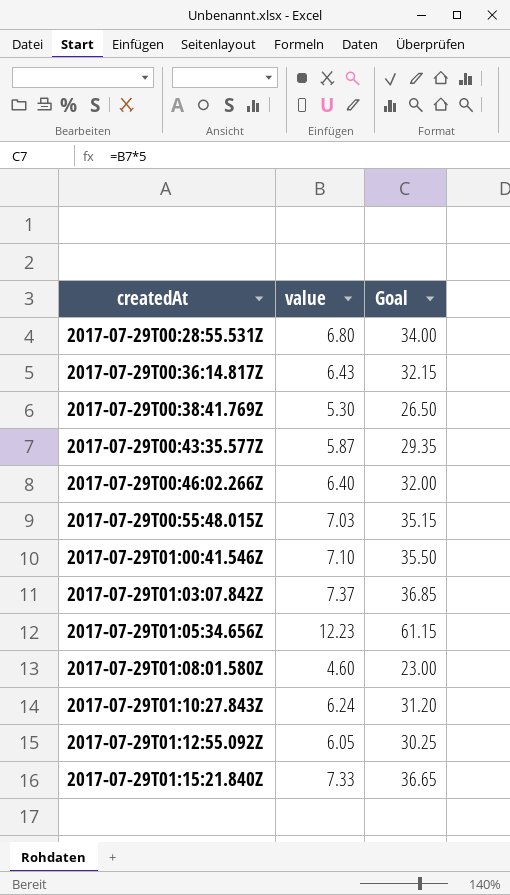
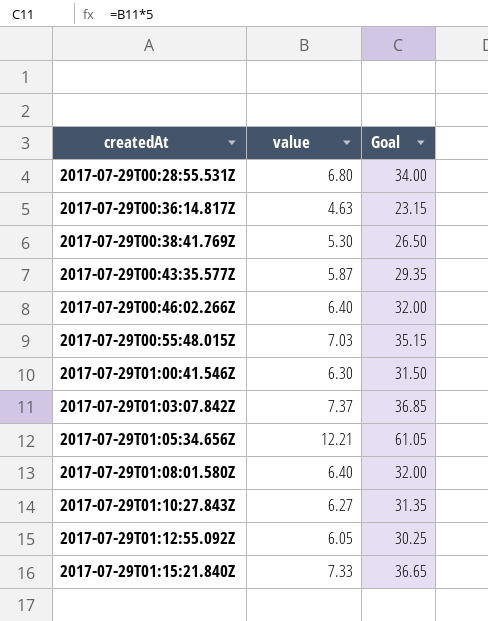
2017-07-29T00:36:14.817Z | value: 6.43 -> 4.63
2017-07-29T00:36:14.817Z | Goal: 32.15 -> 23.15
2017-07-29T01:00:41.546Z | value: 7.10 -> 6.30
2017-07-29T01:00:41.546Z | Goal: 35.50 -> 31.50
2017-07-29T01:05:34.656Z | value: 12.23 -> 12.21
2017-07-29T01:05:34.656Z | Goal: 61.15 -> 61.05
2017-07-29T01:08:01.580Z | value: 4.60 -> 6.40
2017-07-29T01:08:01.580Z | Goal: 23.00 -> 32.00
2017-07-29T01:10:27.843Z | value: 6.24 -> 6.27
2017-07-29T01:10:27.843Z | Goal: 31.20 -> 31.35

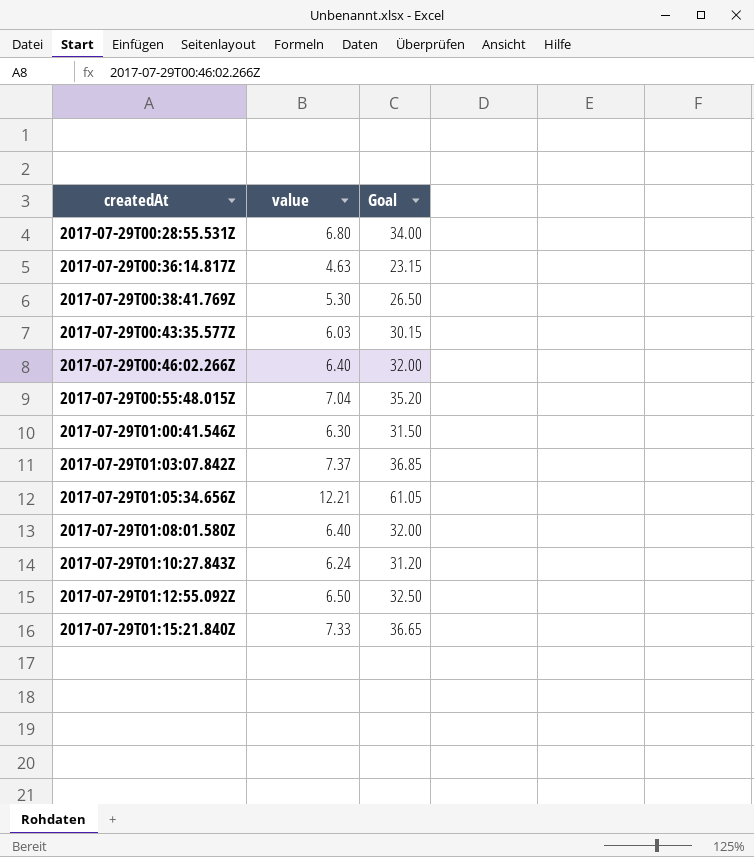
2017-07-29T00:43:35.577Z | value: 5.87 -> 6.03
2017-07-29T00:43:35.577Z | Goal: 29.35 -> 30.15
2017-07-29T00:55:48.015Z | value: 7.03 -> 7.04
2017-07-29T00:55:48.015Z | Goal: 35.15 -> 35.20
2017-07-29T01:10:27.843Z | value: 6.27 -> 6.24
2017-07-29T01:10:27.843Z | Goal: 31.35 -> 31.20
2017-07-29T01:12:55.092Z | value: 6.05 -> 6.50
2017-07-29T01:12:55.092Z | Goal: 30.25 -> 32.50

